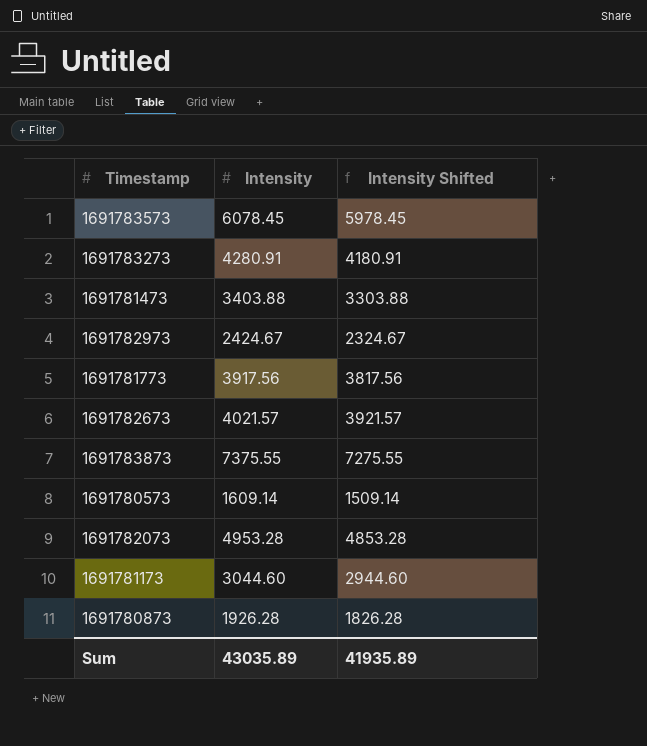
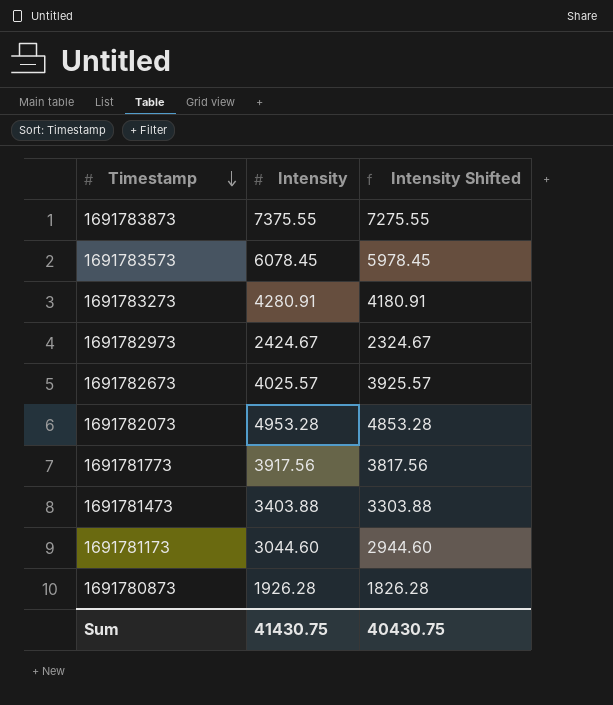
row order: none -> Timestamp descending
row 1691780573: 1609.14 | 1509.14 -> none
1691782673 | Intensity: 4021.57 -> 4025.57
1691782673 | Intensity Shifted: 3921.57 -> 3925.57
Sum | Intensity: 43035.89 -> 41430.75
Sum | Intensity Shifted: 41935.89 -> 40430.75

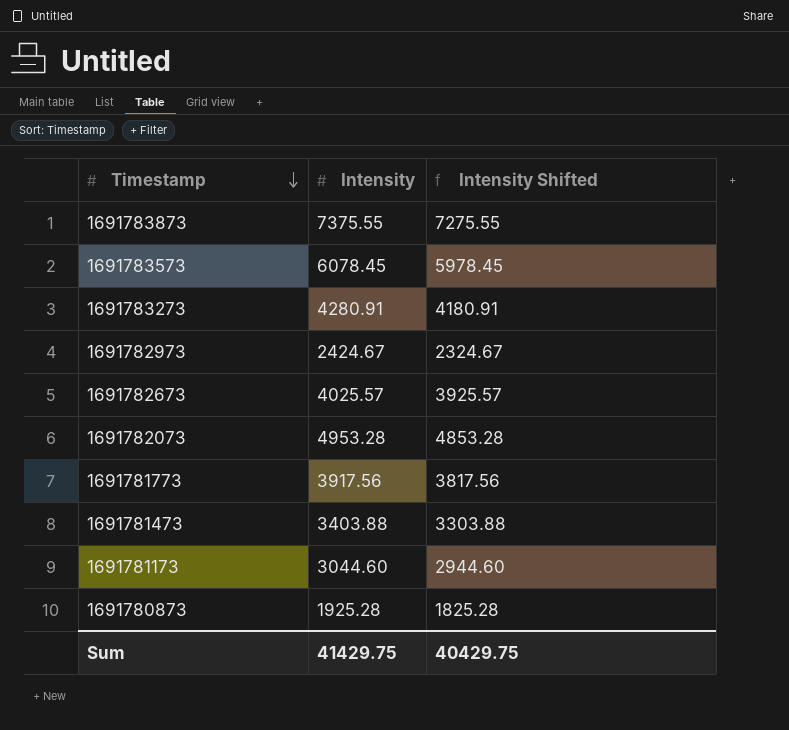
1691780873 | Intensity: 1926.28 -> 1925.28
1691780873 | Intensity Shifted: 1826.28 -> 1825.28
Sum | Intensity: 41430.75 -> 41429.75
Sum | Intensity Shifted: 40430.75 -> 40429.75

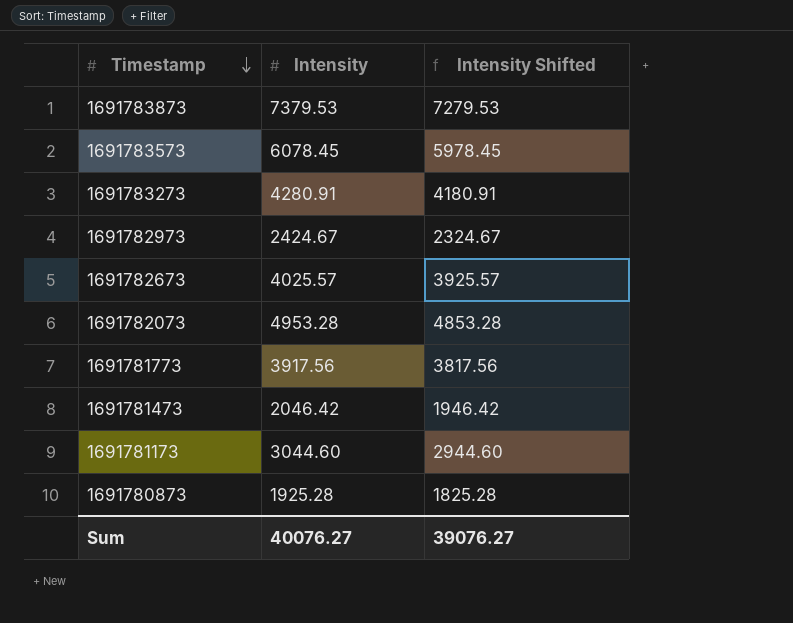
1691783873 | Intensity: 7375.55 -> 7379.53
1691783873 | Intensity Shifted: 7275.55 -> 7279.53
1691781473 | Intensity: 3403.88 -> 2046.42
1691781473 | Intensity Shifted: 3303.88 -> 1946.42
Sum | Intensity: 41429.75 -> 40076.27
Sum | Intensity Shifted: 40429.75 -> 39076.27

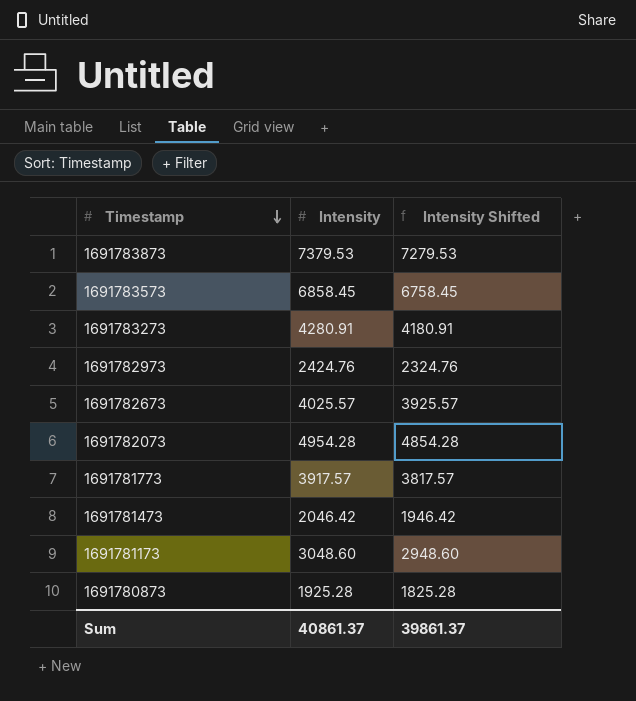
1691783573 | Intensity: 6078.45 -> 6858.45
1691783573 | Intensity Shifted: 5978.45 -> 6758.45
1691782973 | Intensity: 2424.67 -> 2424.76
1691782973 | Intensity Shifted: 2324.67 -> 2324.76
1691782073 | Intensity: 4953.28 -> 4954.28
1691782073 | Intensity Shifted: 4853.28 -> 4854.28
1691781773 | Intensity: 3917.56 -> 3917.57
1691781773 | Intensity Shifted: 3817.56 -> 3817.57
1691781173 | Intensity: 3044.60 -> 3048.60
1691781173 | Intensity Shifted: 2944.60 -> 2948.60
Sum | Intensity: 40076.27 -> 40861.37
Sum | Intensity Shifted: 39076.27 -> 39861.37

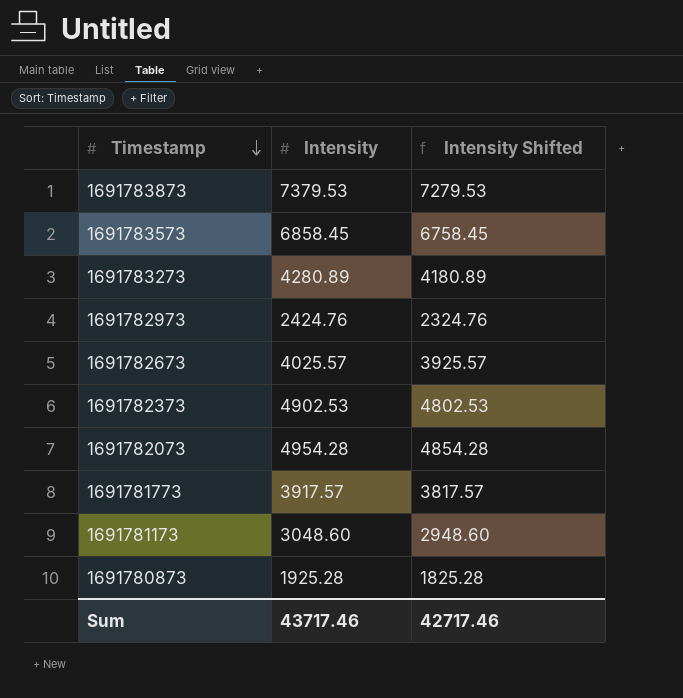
row 1691781473: 2046.42 | 1946.42 -> none
1691783273 | Intensity: 4280.91 -> 4280.89
1691783273 | Intensity Shifted: 4180.91 -> 4180.89
row 1691782373: none -> 4902.53 | 4802.53
Sum | Intensity: 40861.37 -> 43717.46
Sum | Intensity Shifted: 39861.37 -> 42717.46

